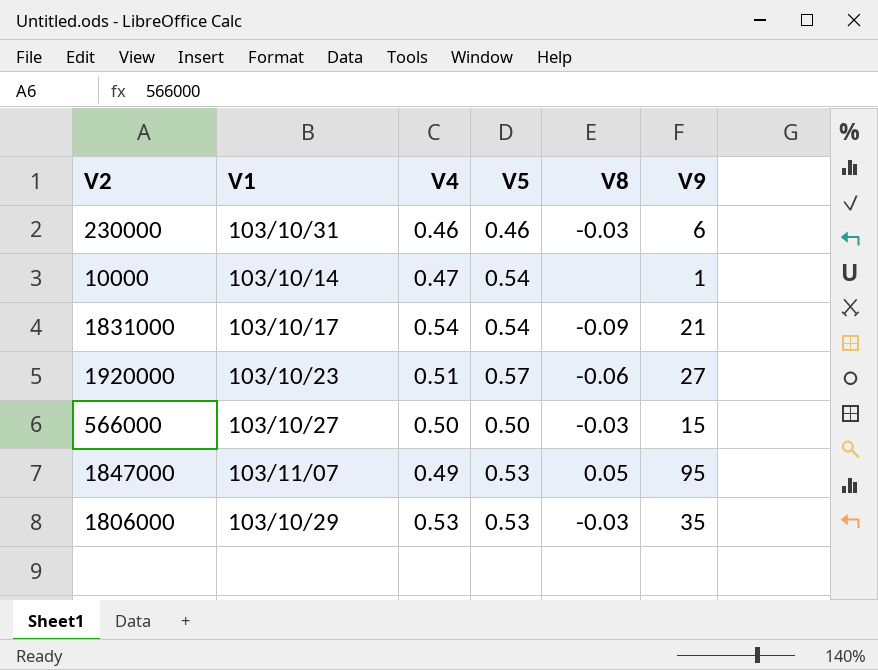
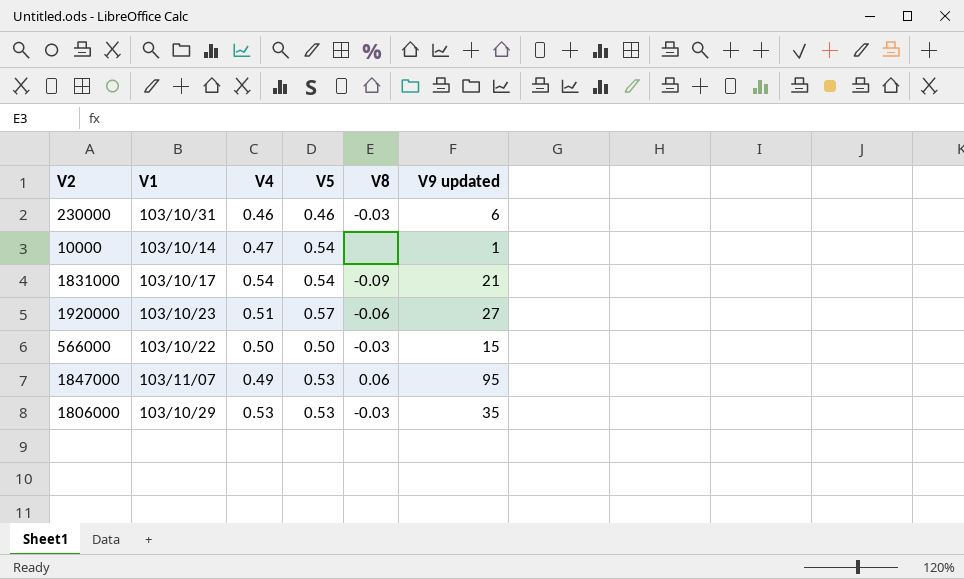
column name: V9 -> V9 updated
566000 | V1: 103/10/27 -> 103/10/22
1847000 | V8: 0.05 -> 0.06

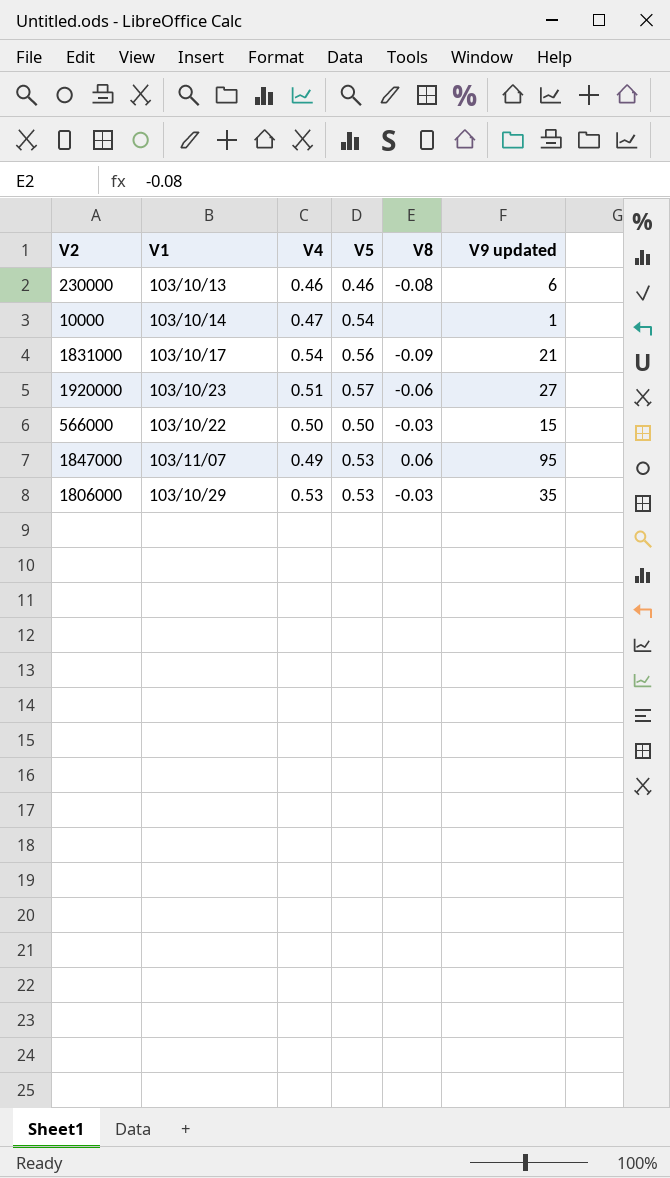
230000 | V1: 103/10/31 -> 103/10/13
230000 | V8: -0.03 -> -0.08
1831000 | V5: 0.54 -> 0.56

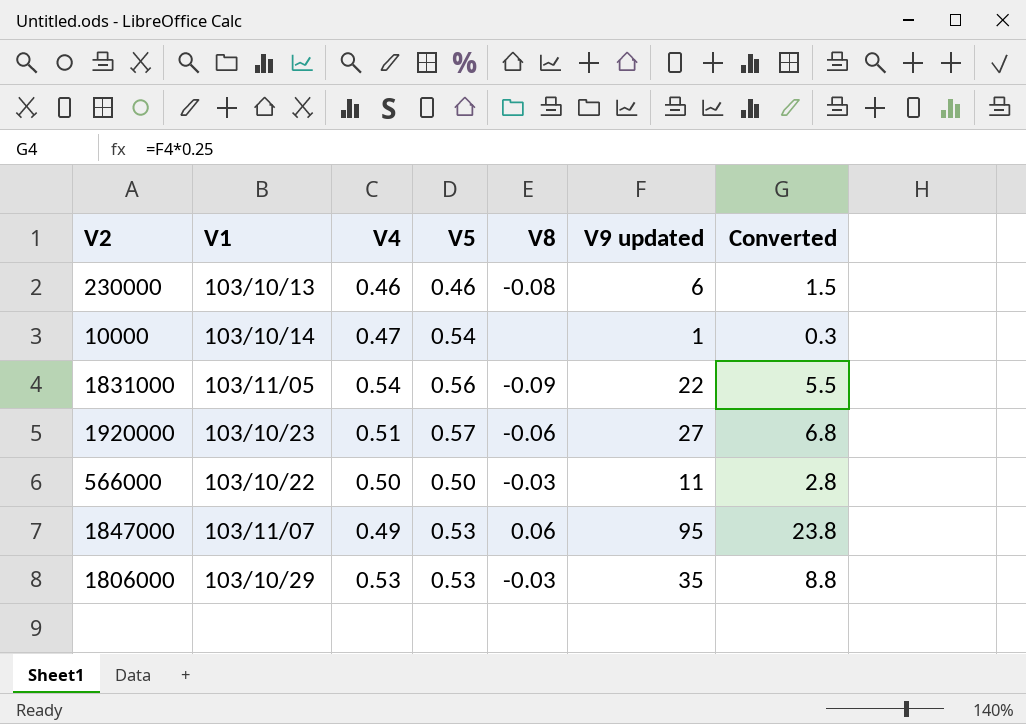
column Converted | formula: none -> [V9 updated] * 0.25
1831000 | V1: 103/10/17 -> 103/11/05
1831000 | V9 updated: 21 -> 22
566000 | V9 updated: 15 -> 11

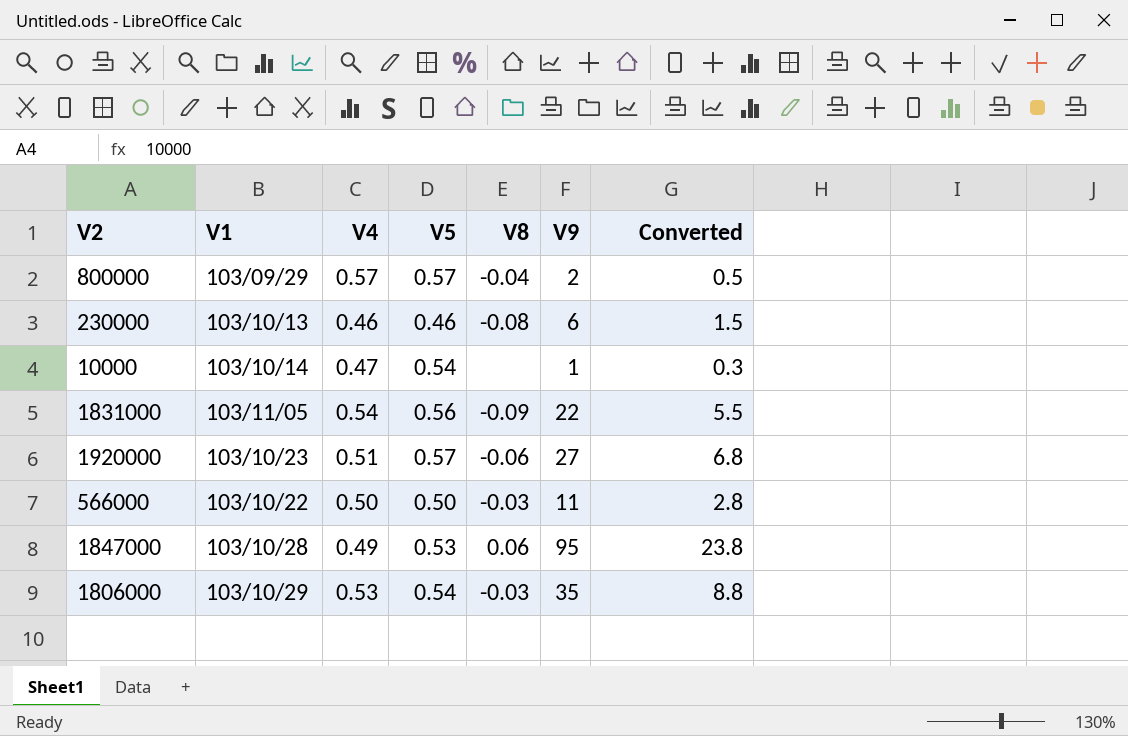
column name: V9 updated -> V9
row 800000: none -> 103/09/29 | 0.57 | 0.57 | -0.04 | 2 | 0.5
1847000 | V1: 103/11/07 -> 103/10/28
1806000 | V5: 0.53 -> 0.54

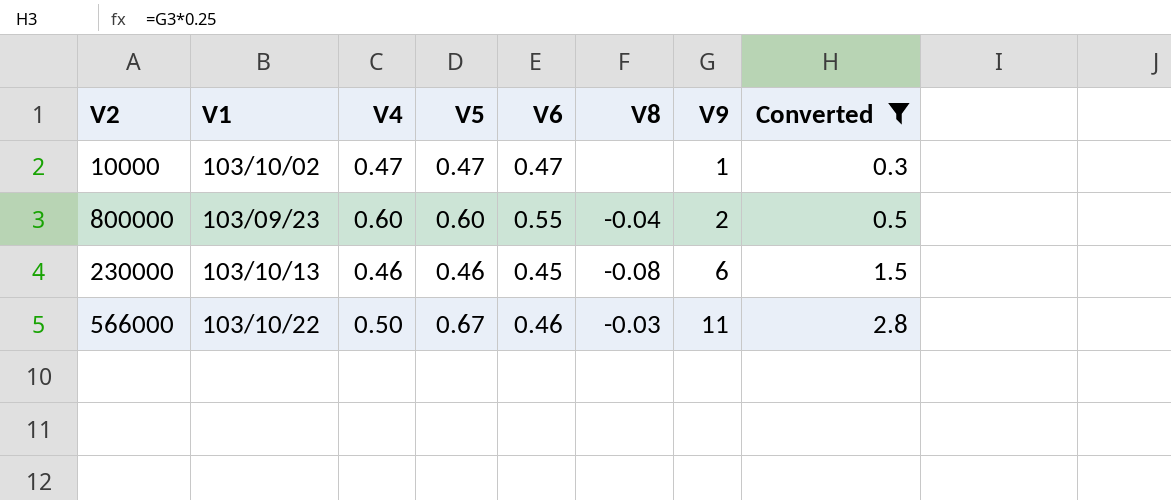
filter: none -> Converted <= 2.8
row order: none -> V9 ascending
column V6 | position: none -> 5
10000 | V1: 103/10/14 -> 103/10/02
10000 | V5: 0.54 -> 0.47
800000 | V1: 103/09/29 -> 103/09/23
800000 | V4: 0.57 -> 0.60
800000 | V5: 0.57 -> 0.60
566000 | V5: 0.50 -> 0.67

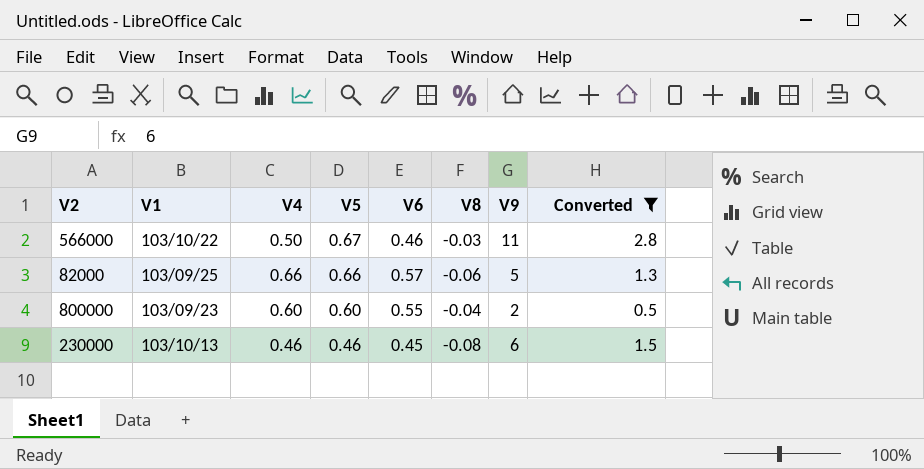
row order: V9 ascending -> V5 descending
row 10000: 103/10/02 | 0.47 | 0.47 | 0.47 | none | 1 | 0.3 -> none
row 82000: none -> 103/09/25 | 0.66 | 0.66 | 0.57 | -0.06 | 5 | 1.3

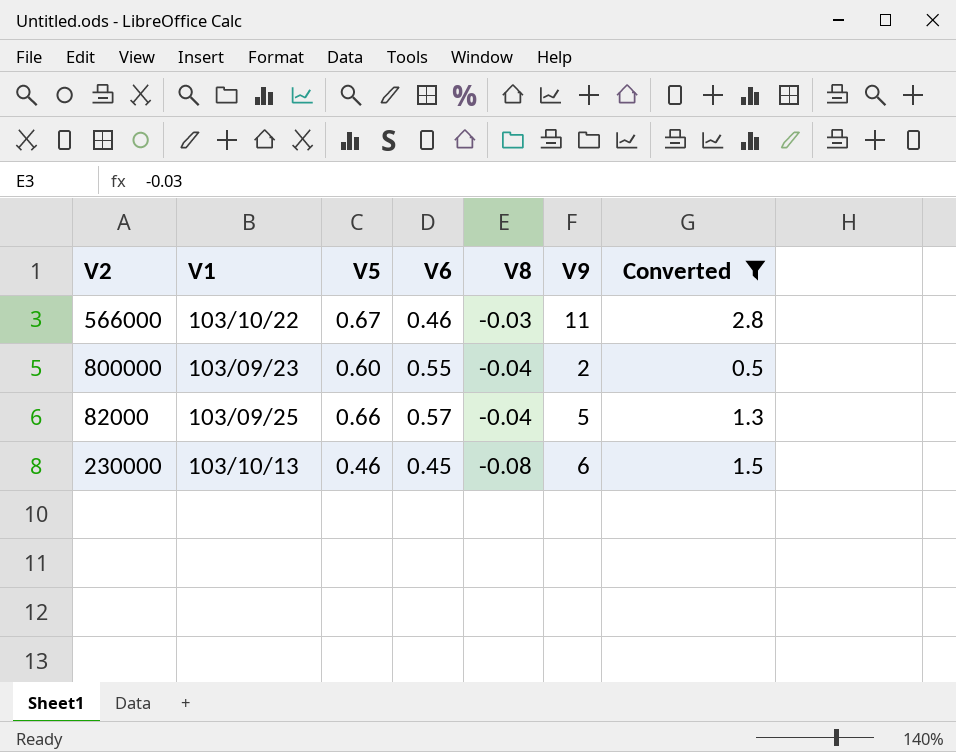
row order: V5 descending -> V8 descending
column V4 | position: 3 -> none
82000 | V8: -0.06 -> -0.04

